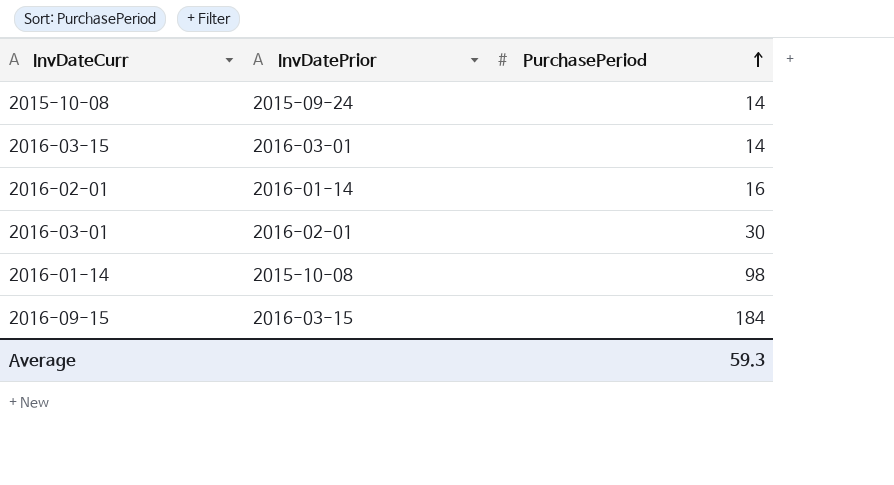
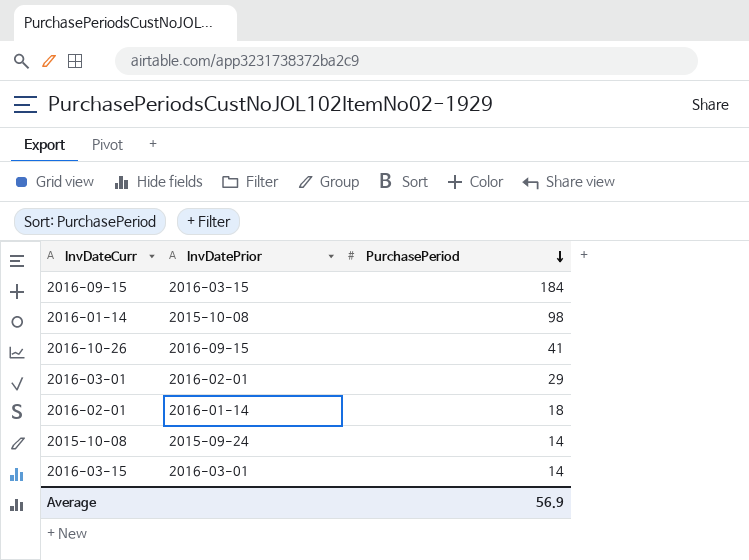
row order: PurchasePeriod ascending -> PurchasePeriod descending
row 2016-10-26: none -> 2016-09-15 | 41
2016-03-01 | PurchasePeriod: 30 -> 29
2016-02-01 | PurchasePeriod: 16 -> 18
Average | PurchasePeriod: 59.3 -> 56.9

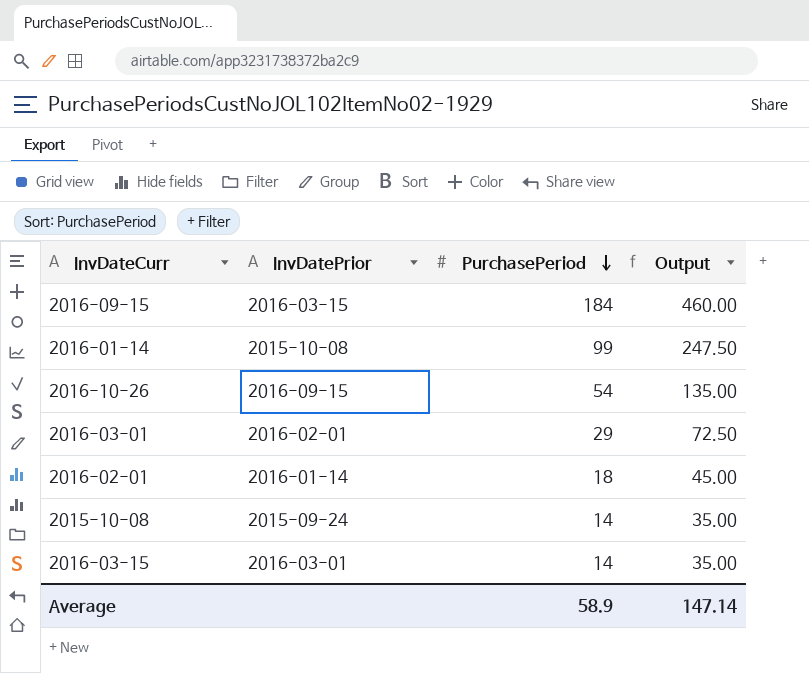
column Output | formula: none -> [PurchasePeriod] * 2.5
2016-01-14 | PurchasePeriod: 98 -> 99
2016-10-26 | PurchasePeriod: 41 -> 54
Average | PurchasePeriod: 56.9 -> 58.9

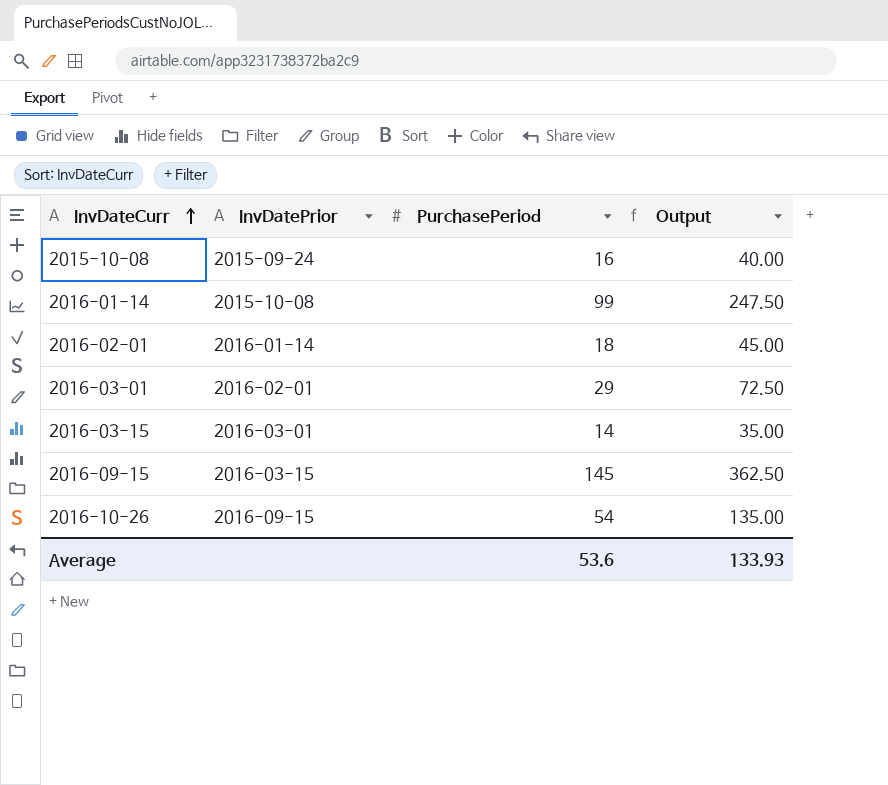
row order: PurchasePeriod descending -> InvDateCurr ascending
2015-10-08 | PurchasePeriod: 14 -> 16
2015-10-08 | Output: 35.00 -> 40.00
2016-09-15 | PurchasePeriod: 184 -> 145
2016-09-15 | Output: 460.00 -> 362.50
Average | PurchasePeriod: 58.9 -> 53.6
Average | Output: 147.14 -> 133.93

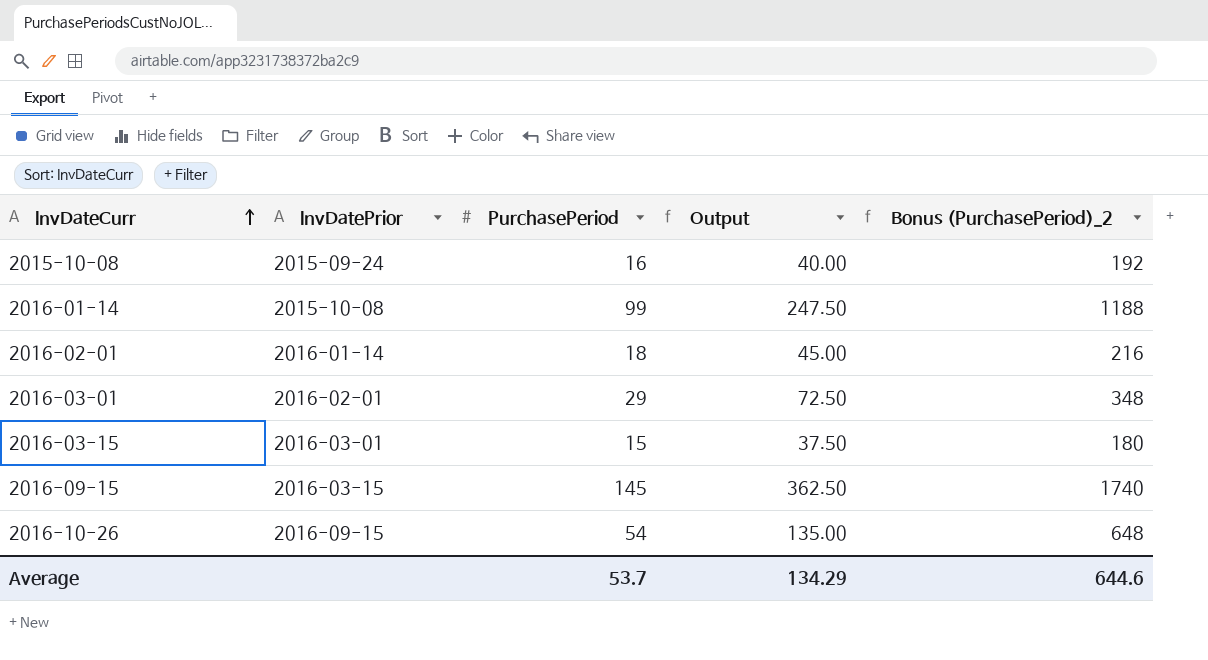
column Bonus (PurchasePeriod)_2 | formula: none -> [PurchasePeriod] * 12
2016-03-15 | PurchasePeriod: 14 -> 15
2016-03-15 | Output: 35.00 -> 37.50
Average | PurchasePeriod: 53.6 -> 53.7
Average | Output: 133.93 -> 134.29

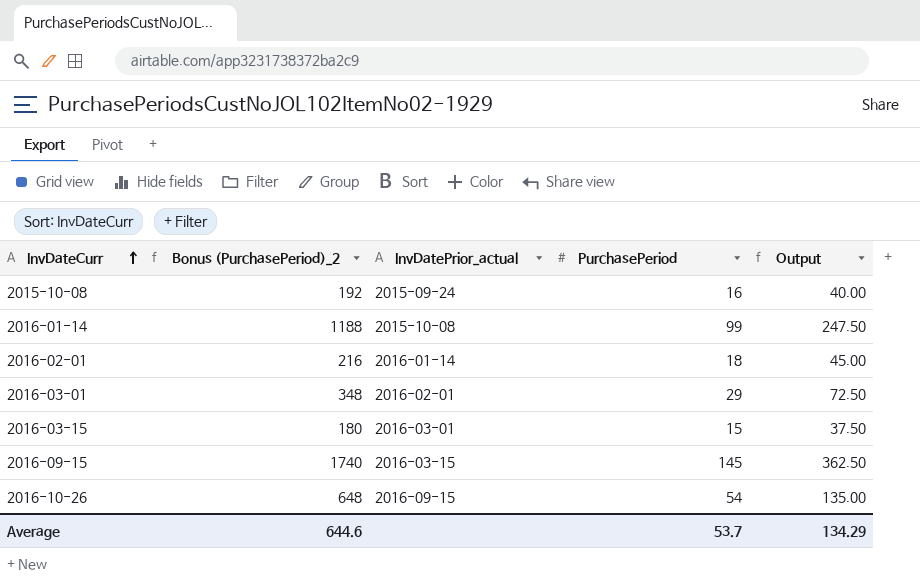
column Bonus (PurchasePeriod)_2 | position: 5 -> 2
column name: InvDatePrior -> InvDatePrior_actual

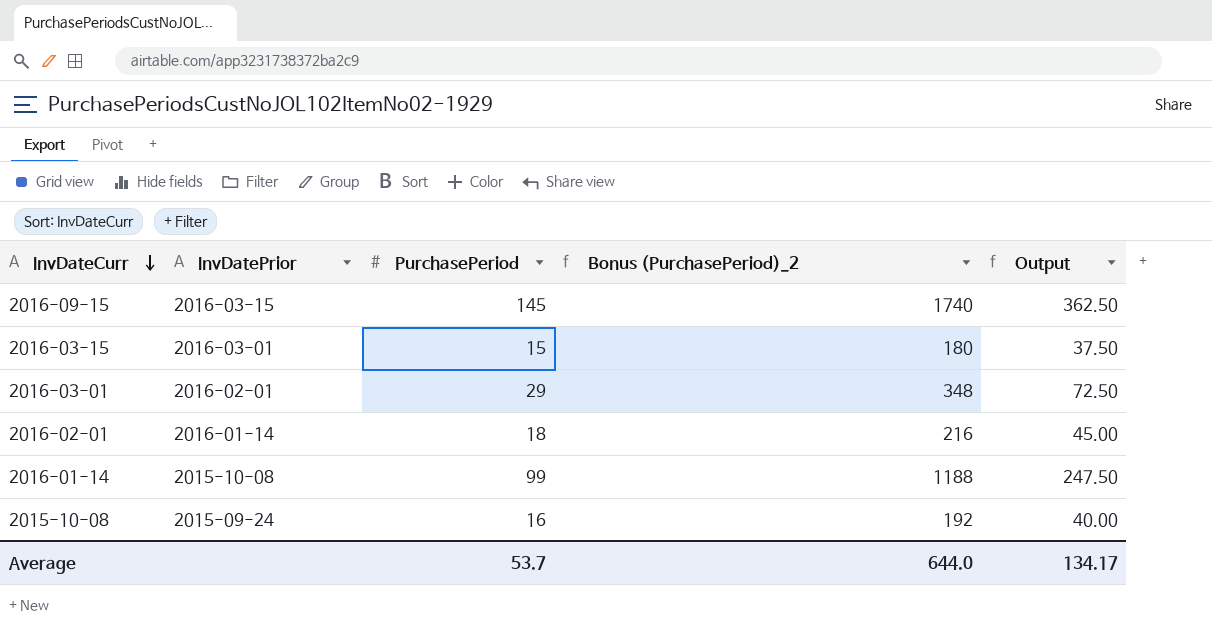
row order: InvDateCurr ascending -> InvDateCurr descending
column name: InvDatePrior_actual -> InvDatePrior
column Bonus (PurchasePeriod)_2 | position: 2 -> 4
row 2016-10-26: 648 | 2016-09-15 | 54 | 135.00 -> none
Average | Bonus (PurchasePeriod)_2: 644.6 -> 644.0
Average | Output: 134.29 -> 134.17

